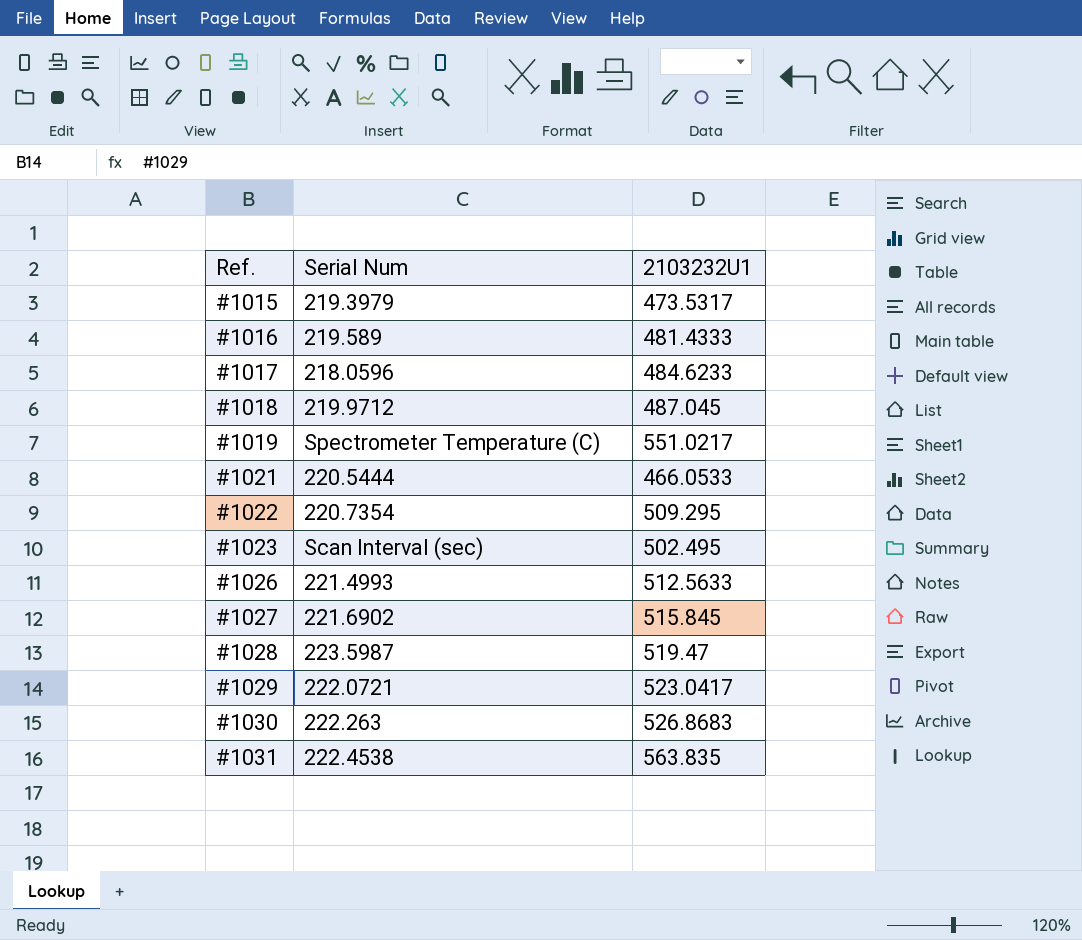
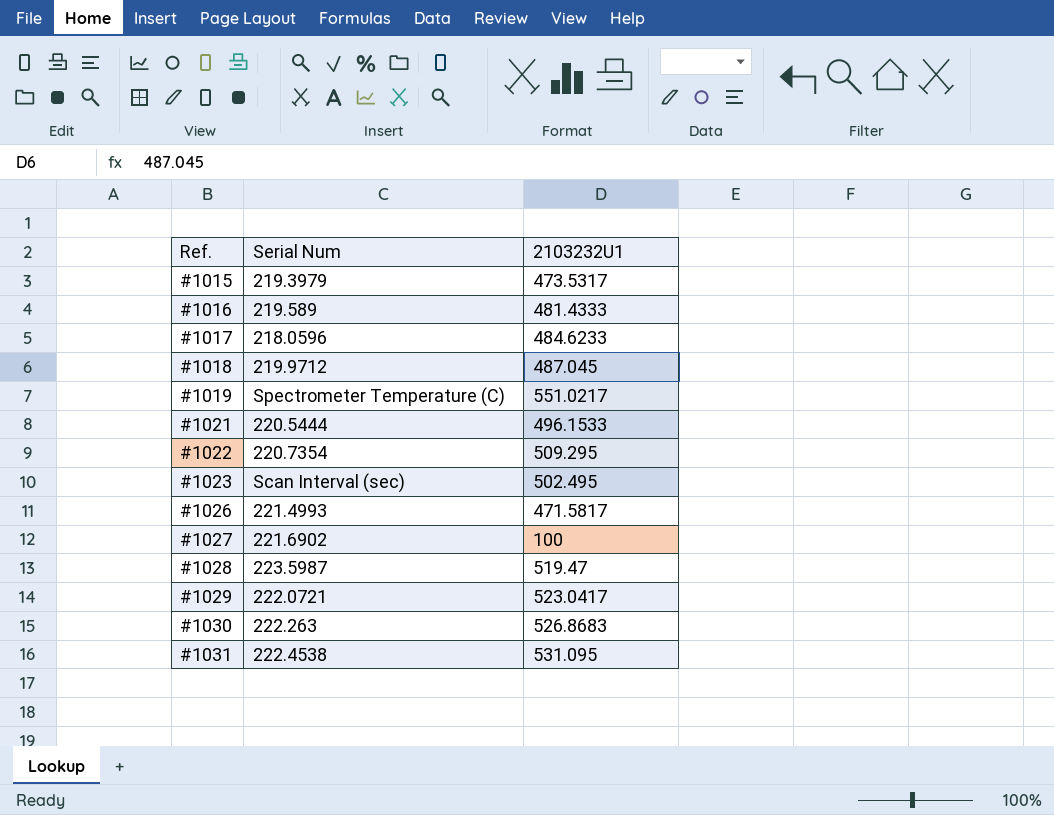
#1021 | 2103232U1: 466.0533 -> 496.1533
#1026 | 2103232U1: 512.5633 -> 471.5817
#1027 | 2103232U1: 515.845 -> 100
#1031 | 2103232U1: 563.835 -> 531.095

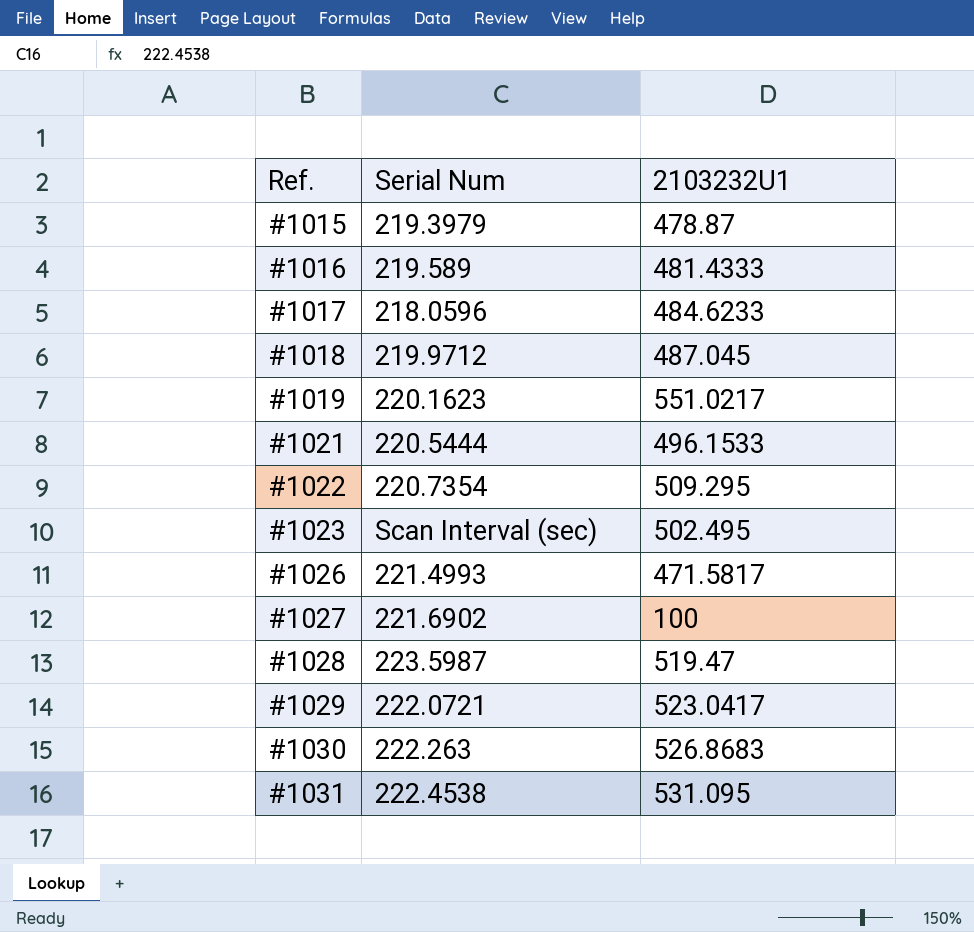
#1015 | 2103232U1: 473.5317 -> 478.87
#1019 | Serial Num: Spectrometer Temperature (C) -> 220.1623

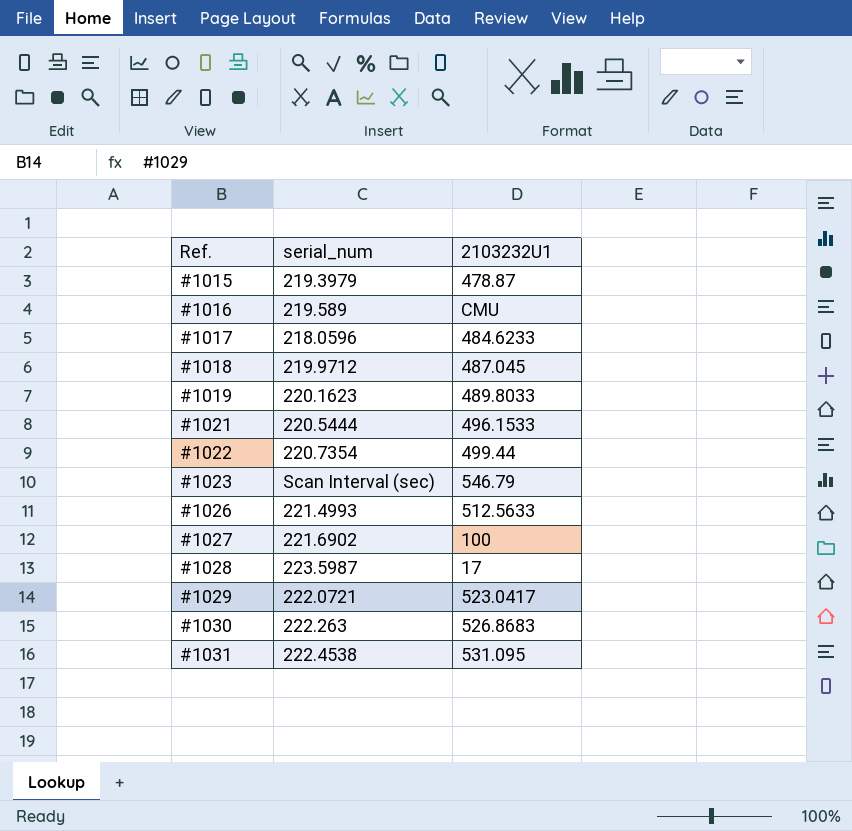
column name: Serial Num -> serial_num
#1016 | 2103232U1: 481.4333 -> CMU
#1019 | 2103232U1: 551.0217 -> 489.8033
#1022 | 2103232U1: 509.295 -> 499.44
#1023 | 2103232U1: 502.495 -> 546.79
#1026 | 2103232U1: 471.5817 -> 512.5633
#1028 | 2103232U1: 519.47 -> 17

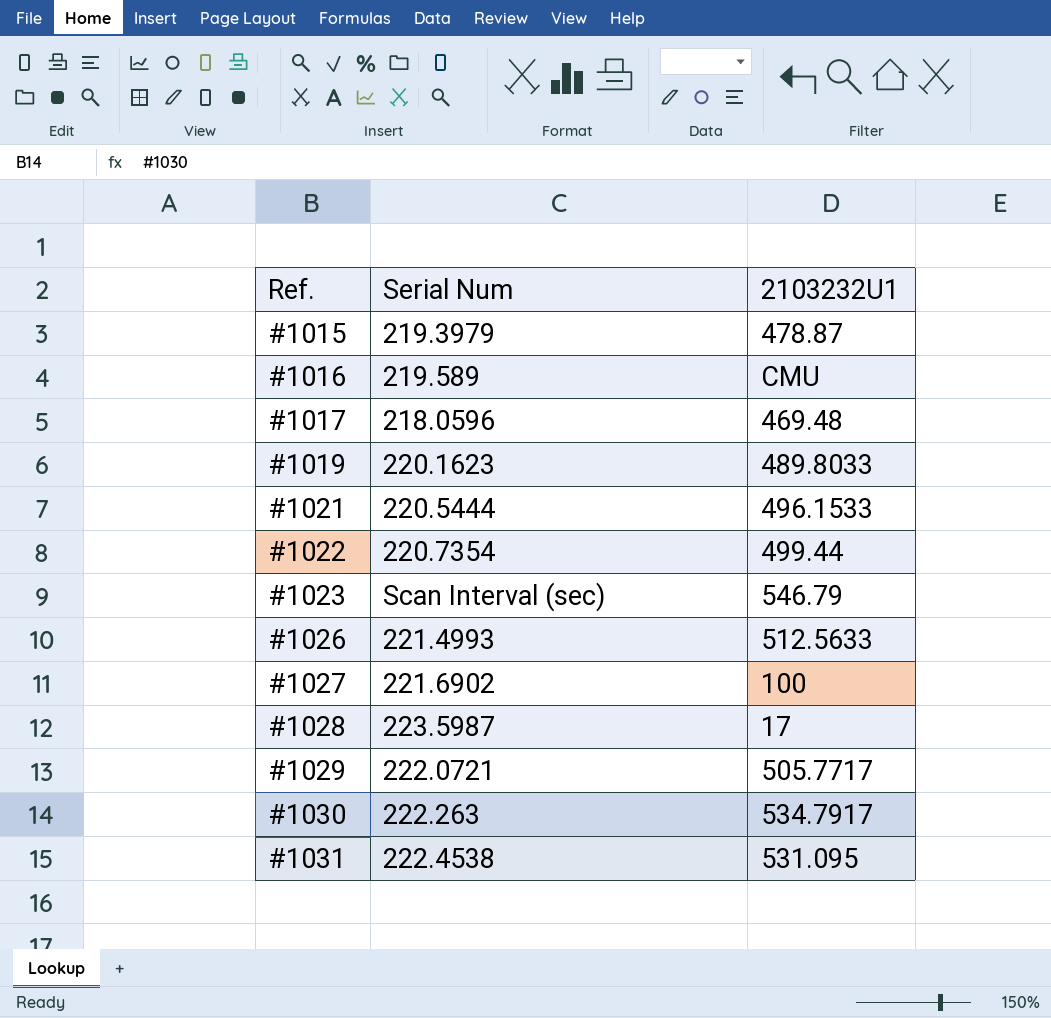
column name: serial_num -> Serial Num
row #1018: 219.9712 | 487.045 -> none
#1017 | 2103232U1: 484.6233 -> 469.48
#1029 | 2103232U1: 523.0417 -> 505.7717
#1030 | 2103232U1: 526.8683 -> 534.7917

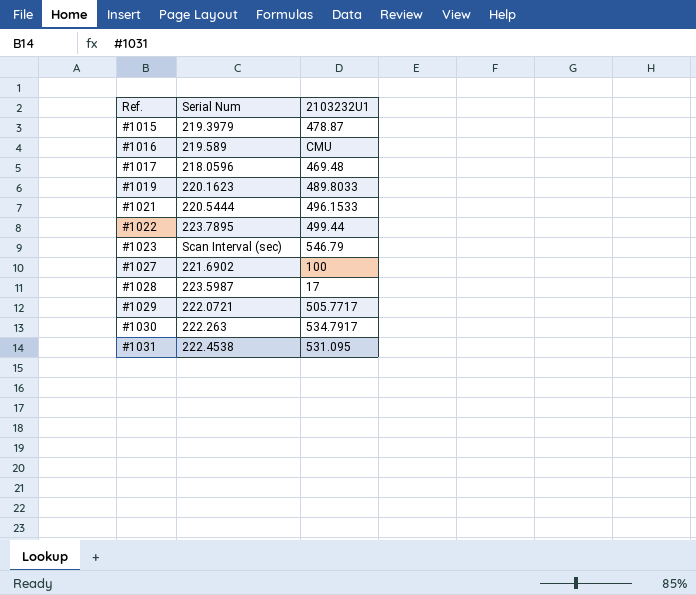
row #1026: 221.4993 | 512.5633 -> none
#1022 | Serial Num: 220.7354 -> 223.7895

